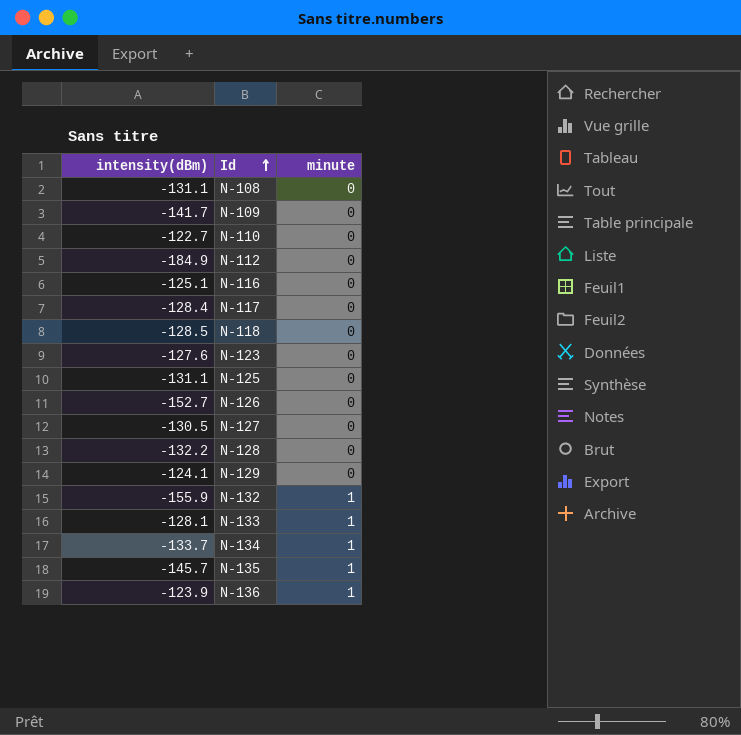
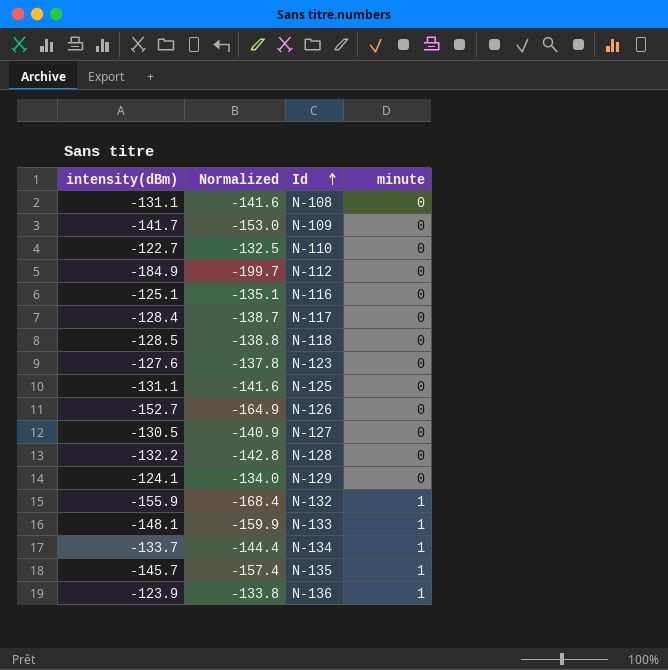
column Normalized | formula: none -> [intensity(dBm)] * 1.08
N-133 | intensity(dBm): -128.1 -> -148.1

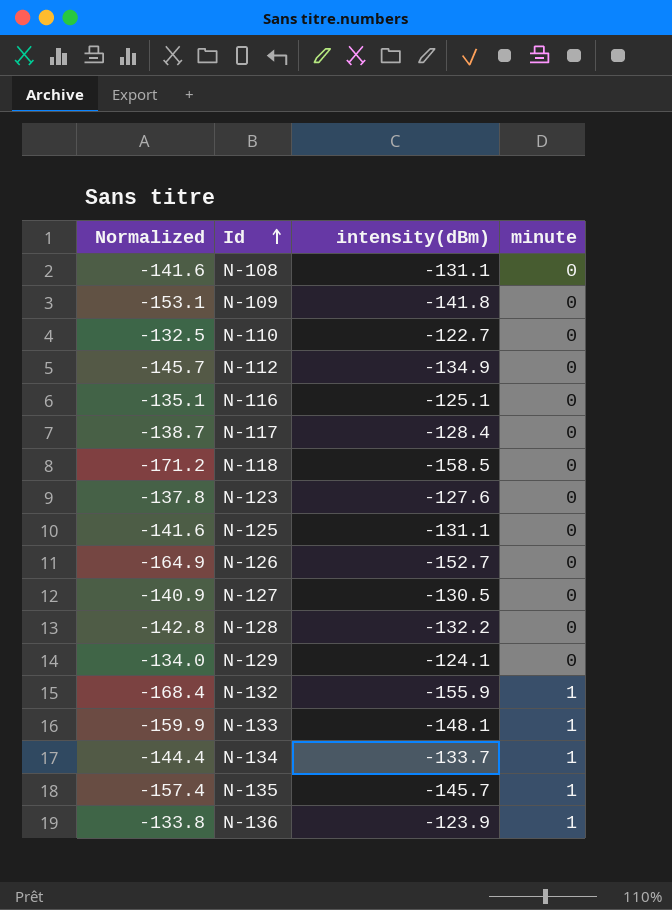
column intensity(dBm) | position: 1 -> 3
N-109 | Normalized: -153.0 -> -153.1
N-109 | intensity(dBm): -141.7 -> -141.8
N-112 | Normalized: -199.7 -> -145.7
N-112 | intensity(dBm): -184.9 -> -134.9
N-118 | Normalized: -138.8 -> -171.2
N-118 | intensity(dBm): -128.5 -> -158.5

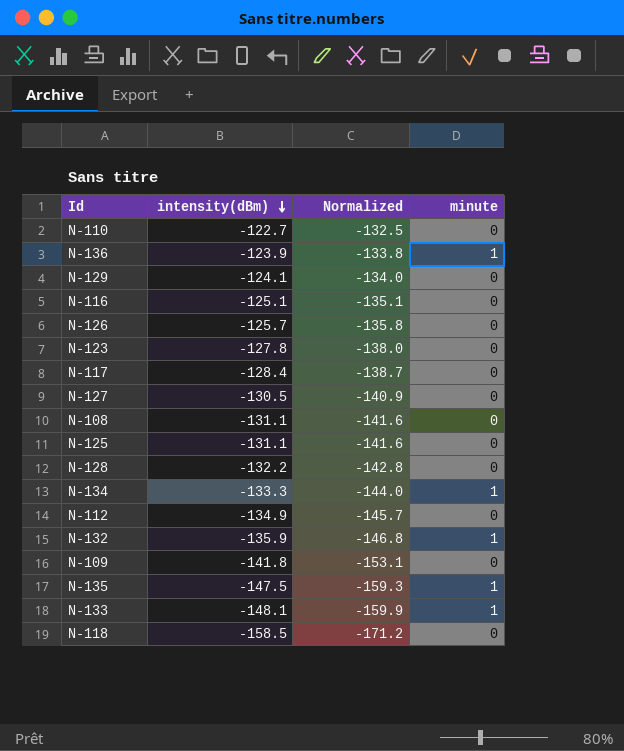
row order: Id ascending -> intensity(dBm) descending
column Normalized | position: 1 -> 3
N-126 | intensity(dBm): -152.7 -> -125.7
N-126 | Normalized: -164.9 -> -135.8
N-123 | intensity(dBm): -127.6 -> -127.8
N-123 | Normalized: -137.8 -> -138.0
N-134 | intensity(dBm): -133.7 -> -133.3
N-134 | Normalized: -144.4 -> -144.0
N-132 | intensity(dBm): -155.9 -> -135.9
N-132 | Normalized: -168.4 -> -146.8
N-135 | intensity(dBm): -145.7 -> -147.5
N-135 | Normalized: -157.4 -> -159.3

